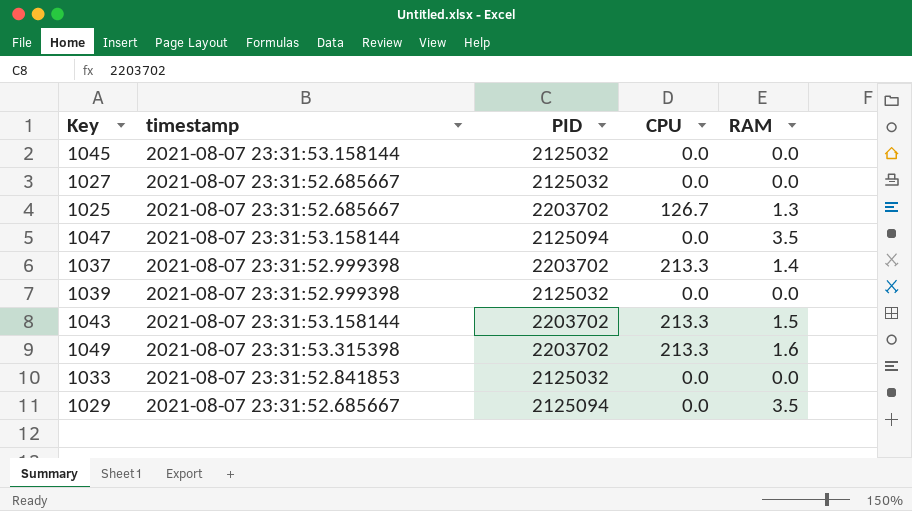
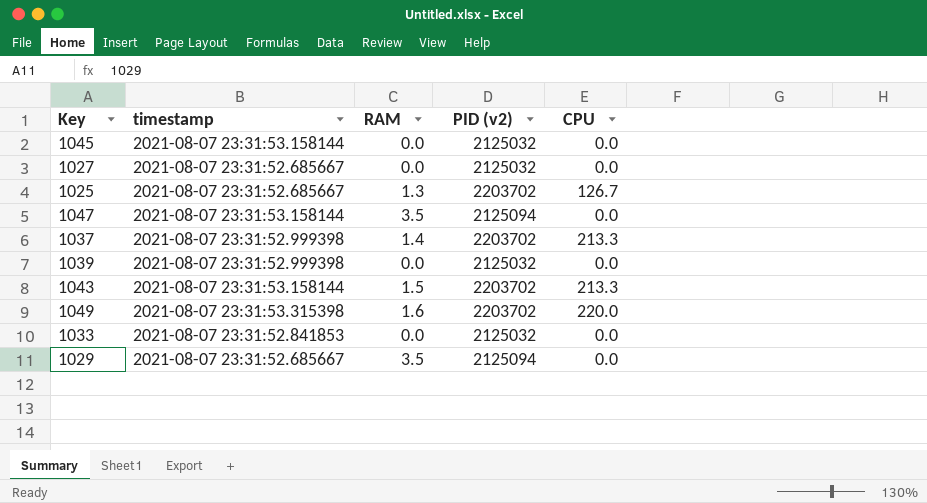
column RAM | position: 5 -> 3
column name: PID -> PID (v2)
1049 | CPU: 213.3 -> 220.0

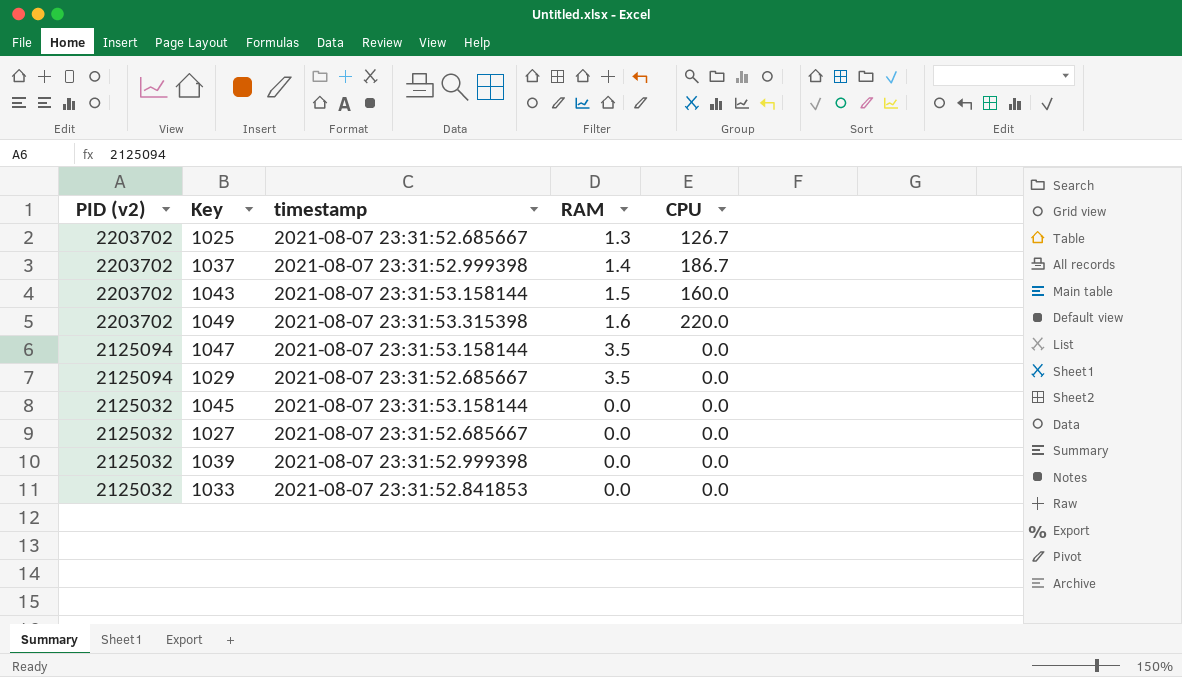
row order: none -> PID (v2) descending
column PID (v2) | position: 4 -> 1
1037 | CPU: 213.3 -> 186.7
1043 | CPU: 213.3 -> 160.0

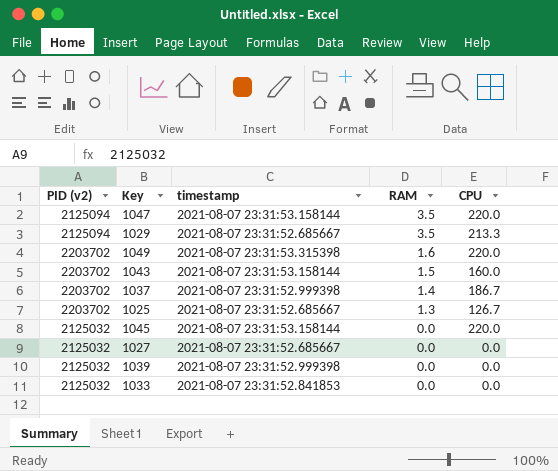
row order: PID (v2) descending -> RAM descending
1047 | CPU: 0.0 -> 220.0
1029 | CPU: 0.0 -> 213.3
1045 | CPU: 0.0 -> 220.0

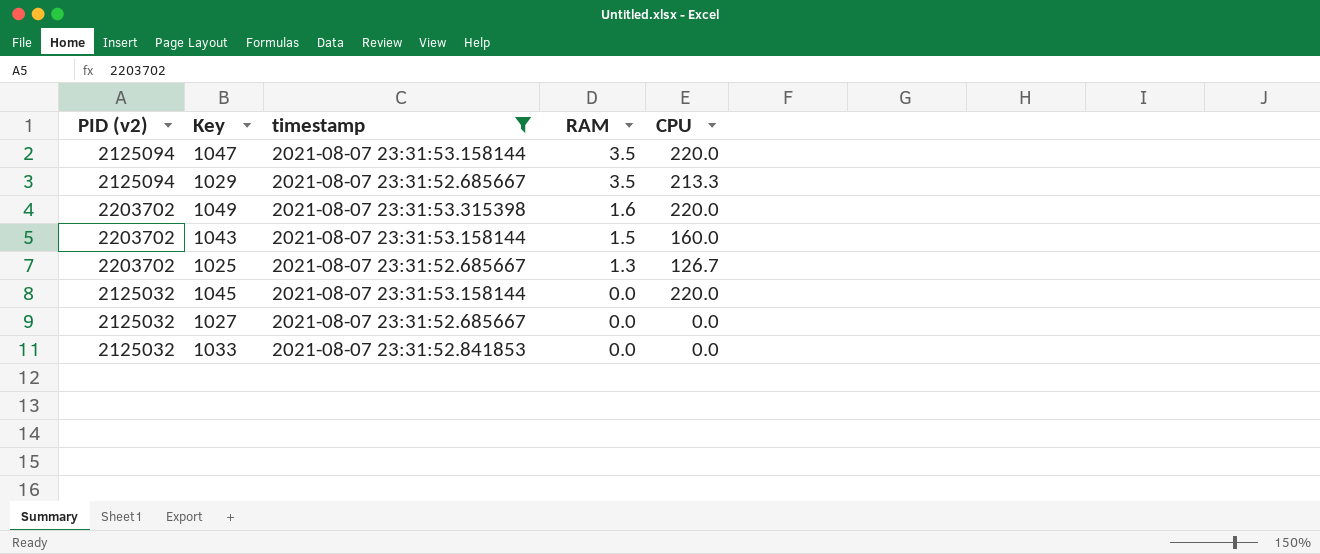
filter: none -> timestamp != 2021-08-07 23:31:52.999398

